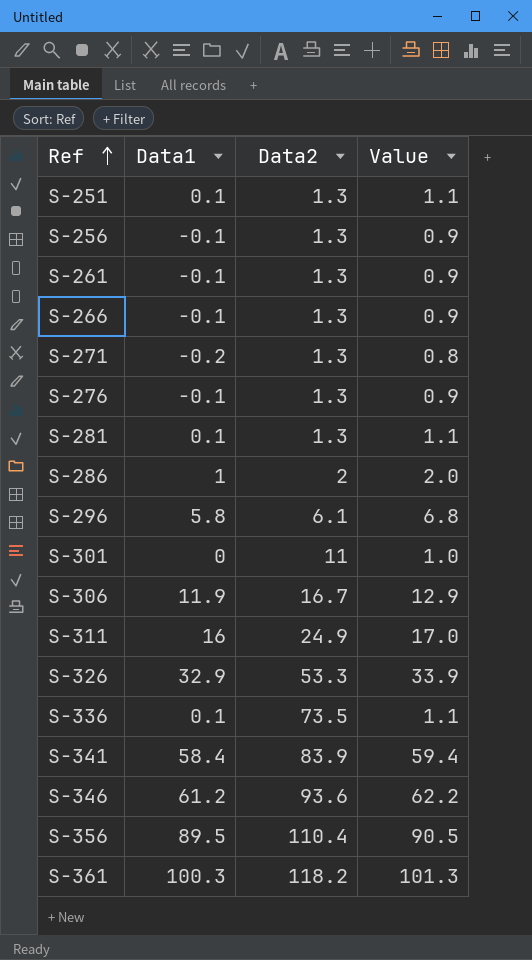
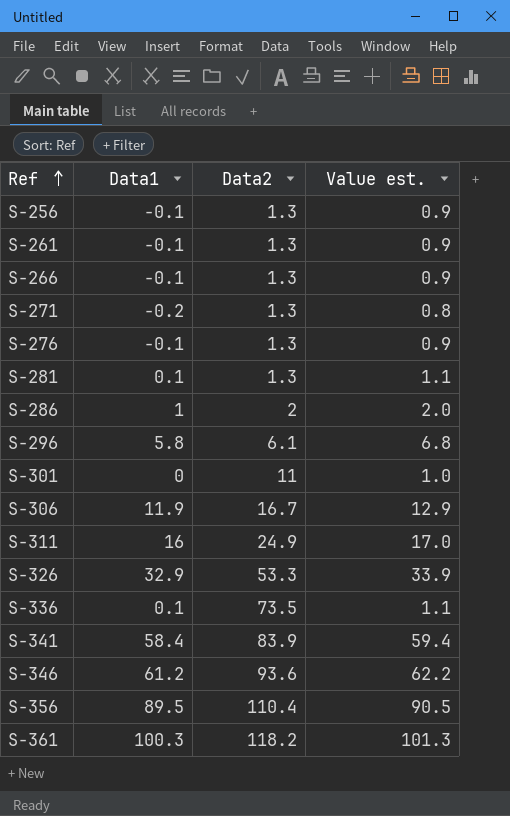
column name: Value -> Value est.
row S-251: 0.1 | 1.3 | 1.1 -> none

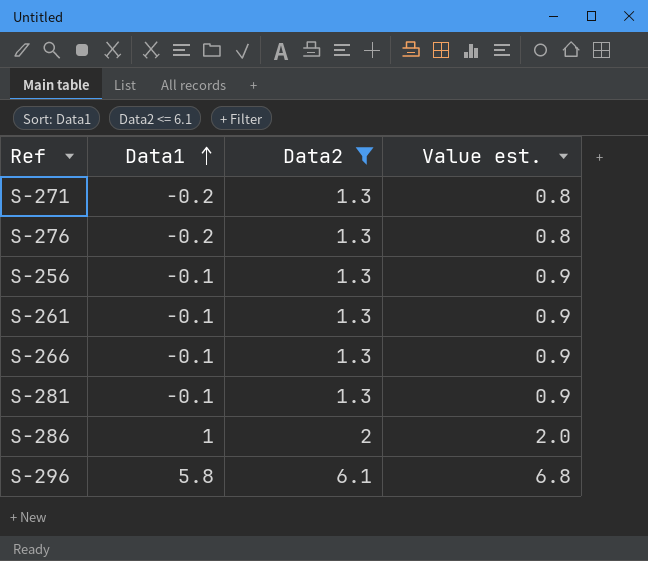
filter: none -> Data2 <= 6.1
row order: Ref ascending -> Data1 ascending
S-276 | Data1: -0.1 -> -0.2
S-276 | Value est.: 0.9 -> 0.8
S-281 | Data1: 0.1 -> -0.1
S-281 | Value est.: 1.1 -> 0.9

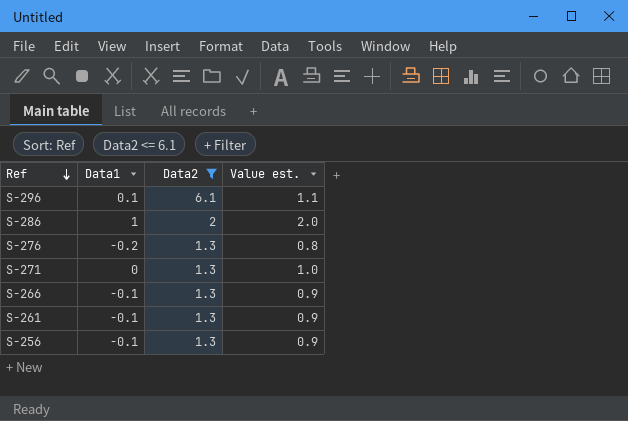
row order: Data1 ascending -> Ref descending
row S-281: -0.1 | 1.3 | 0.9 -> none
S-296 | Data1: 5.8 -> 0.1
S-296 | Value est.: 6.8 -> 1.1
S-271 | Data1: -0.2 -> 0
S-271 | Value est.: 0.8 -> 1.0

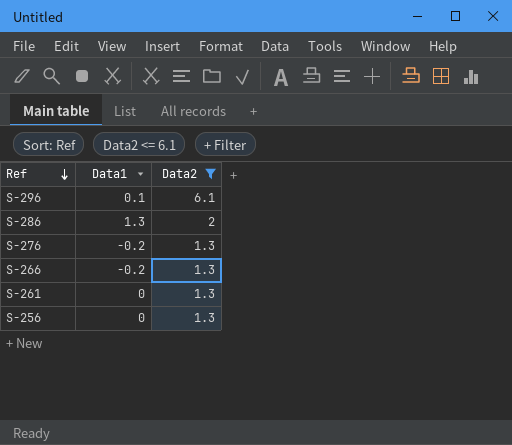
column Value est. | formula: [Data1] + 1 -> none
row S-271: 0 | 1.3 | 1.0 -> none
S-286 | Data1: 1 -> 1.3
S-266 | Data1: -0.1 -> -0.2
S-261 | Data1: -0.1 -> 0
S-256 | Data1: -0.1 -> 0

